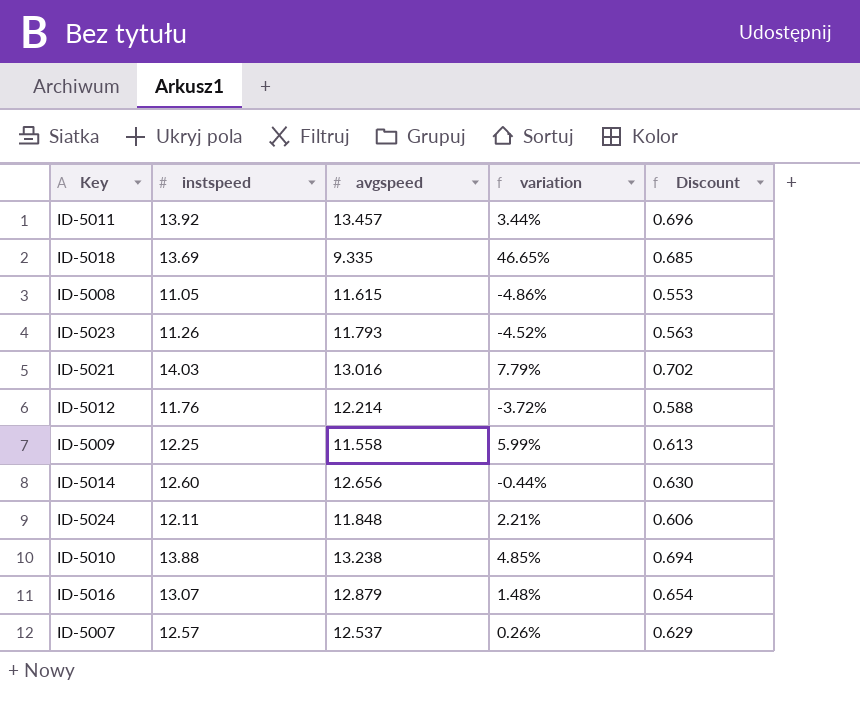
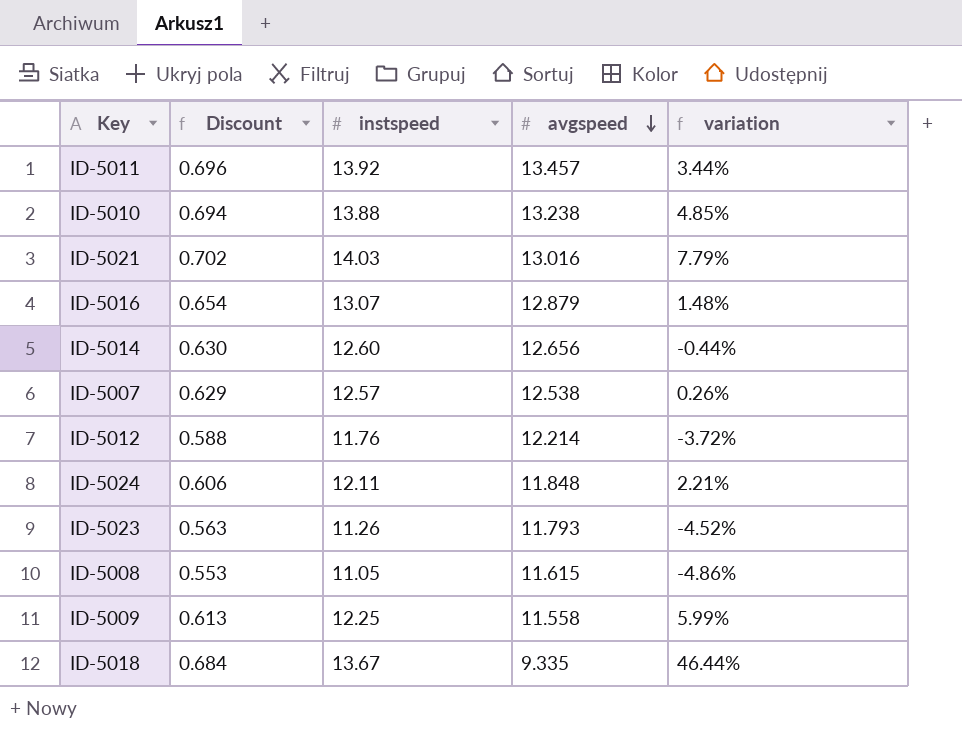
row order: none -> avgspeed descending
column Discount | position: 5 -> 2
ID-5007 | avgspeed: 12.537 -> 12.538
ID-5018 | Discount: 0.685 -> 0.684
ID-5018 | instspeed: 13.69 -> 13.67
ID-5018 | variation: 46.65% -> 46.44%

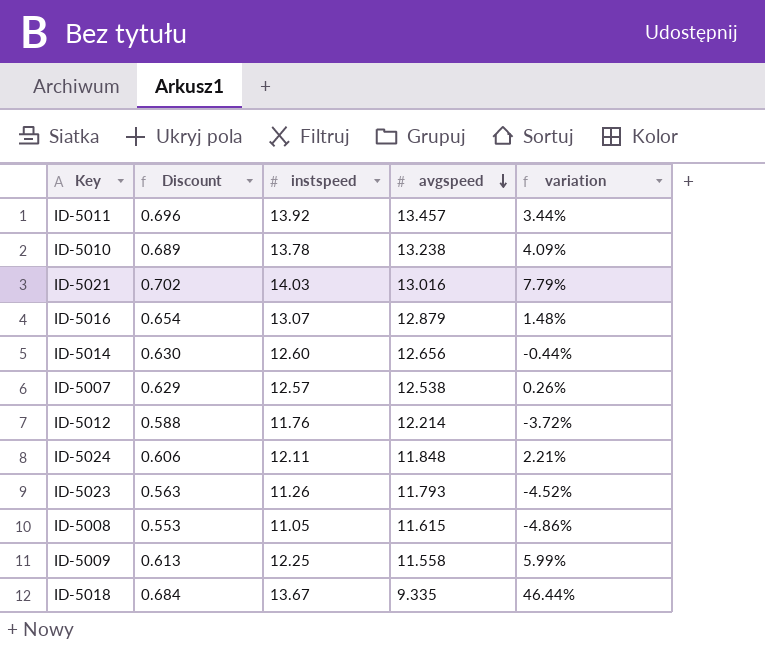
ID-5010 | Discount: 0.694 -> 0.689
ID-5010 | instspeed: 13.88 -> 13.78
ID-5010 | variation: 4.85% -> 4.09%

